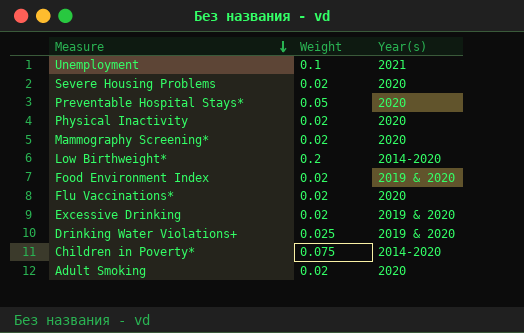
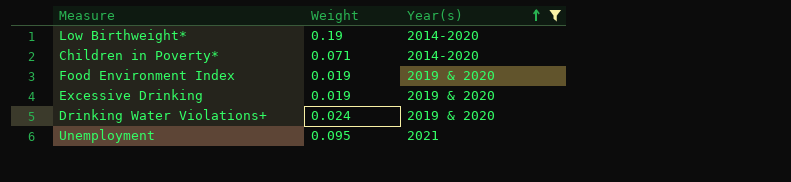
filter: none -> Year(s) != 2020
row order: Measure descending -> Year(s) ascending
Low Birthweight* | Weight: 0.2 -> 0.19
Children in Poverty* | Weight: 0.075 -> 0.071
Food Environment Index | Weight: 0.02 -> 0.019
Excessive Drinking | Weight: 0.02 -> 0.019
Drinking Water Violations+ | Weight: 0.025 -> 0.024
Unemployment | Weight: 0.1 -> 0.095

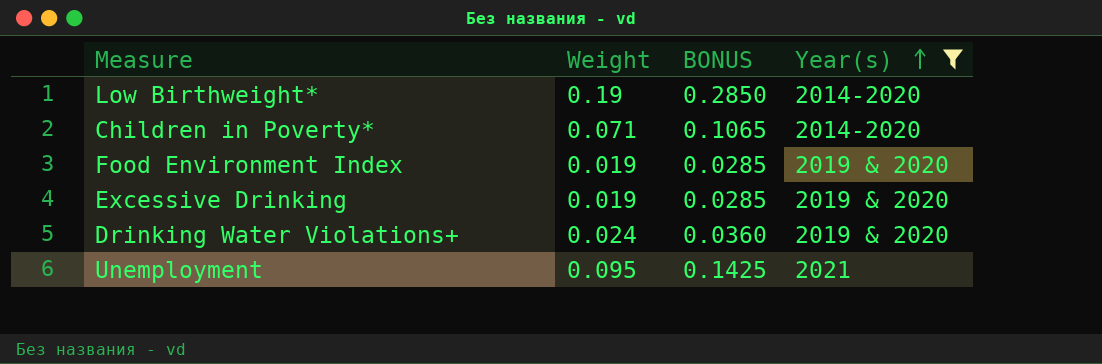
column BONUS | formula: none -> [Weight] * 1.5

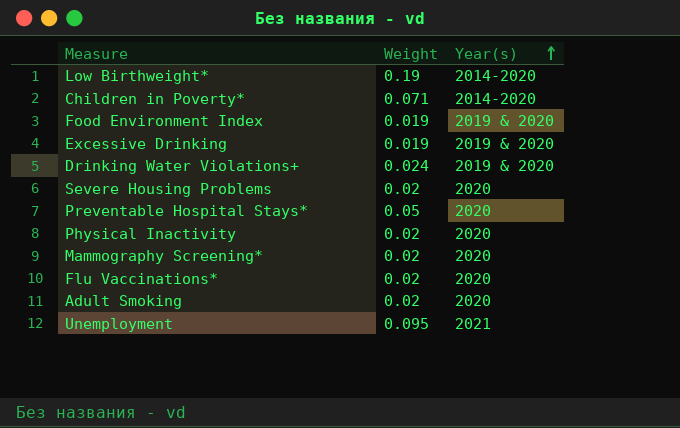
filter: Year(s) != 2020 -> none
column BONUS | formula: [Weight] * 1.5 -> none

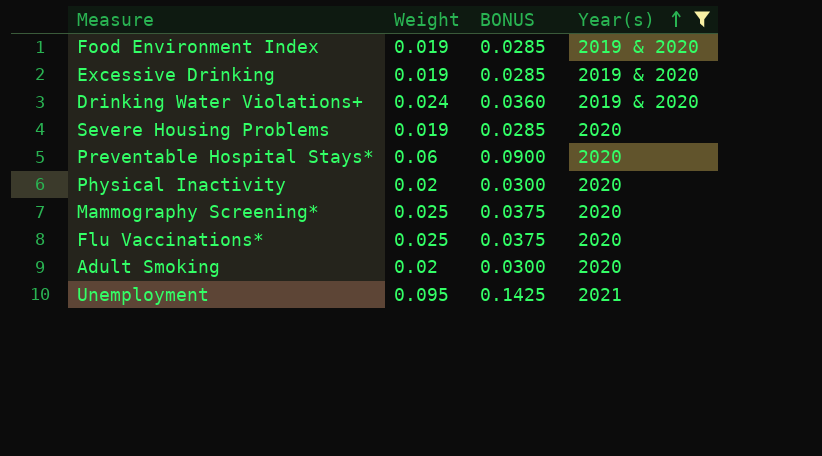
filter: none -> Year(s) != 2014-2020
column BONUS | formula: none -> [Weight] * 1.5
Severe Housing Problems | Weight: 0.02 -> 0.019
Preventable Hospital Stays* | Weight: 0.05 -> 0.06
Mammography Screening* | Weight: 0.02 -> 0.025
Flu Vaccinations* | Weight: 0.02 -> 0.025

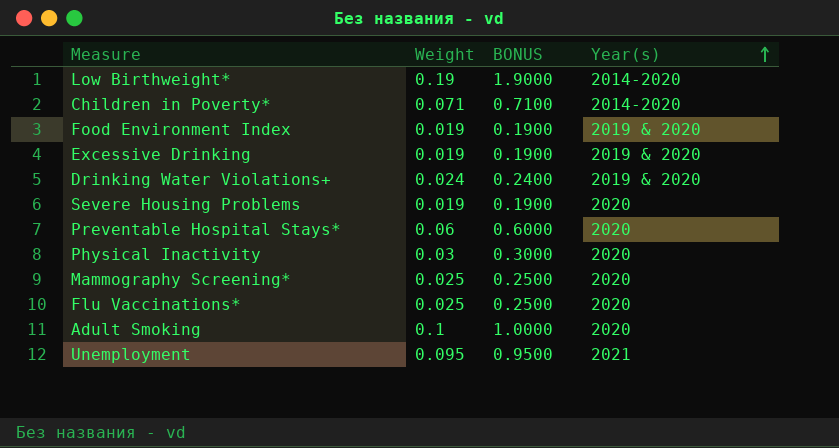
filter: Year(s) != 2014-2020 -> none
column BONUS | formula: [Weight] * 1.5 -> [Weight] * 10
Physical Inactivity | Weight: 0.02 -> 0.03
Adult Smoking | Weight: 0.02 -> 0.1

